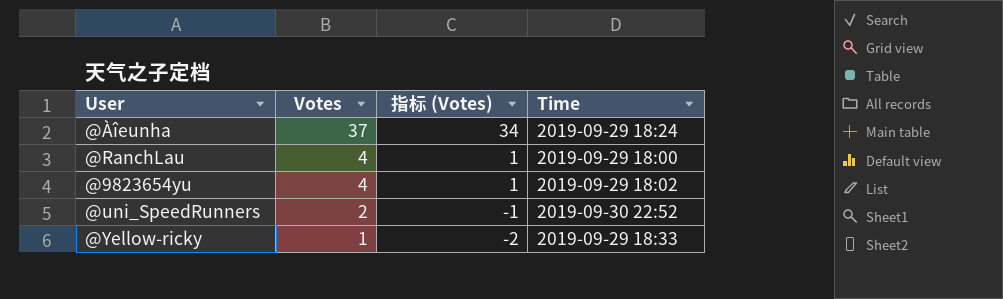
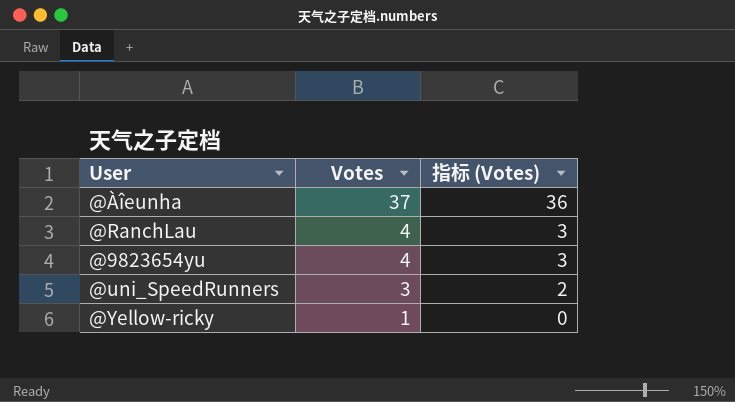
column Time | position: 4 -> none
column 指标 (Votes) | formula: [Votes] - 3 -> [Votes] - 1
@uni_SpeedRunners | Votes: 2 -> 3

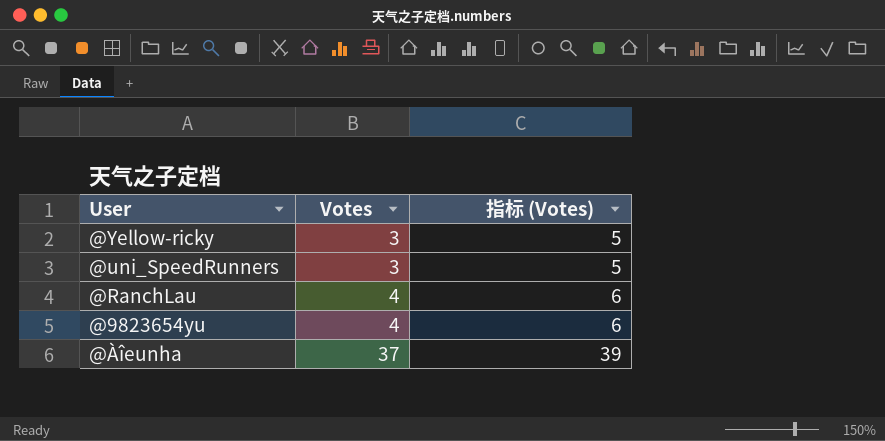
row order: Votes descending -> Votes ascending
column 指标 (Votes) | formula: [Votes] - 1 -> [Votes] + 2
@Yellow-ricky | Votes: 1 -> 3

